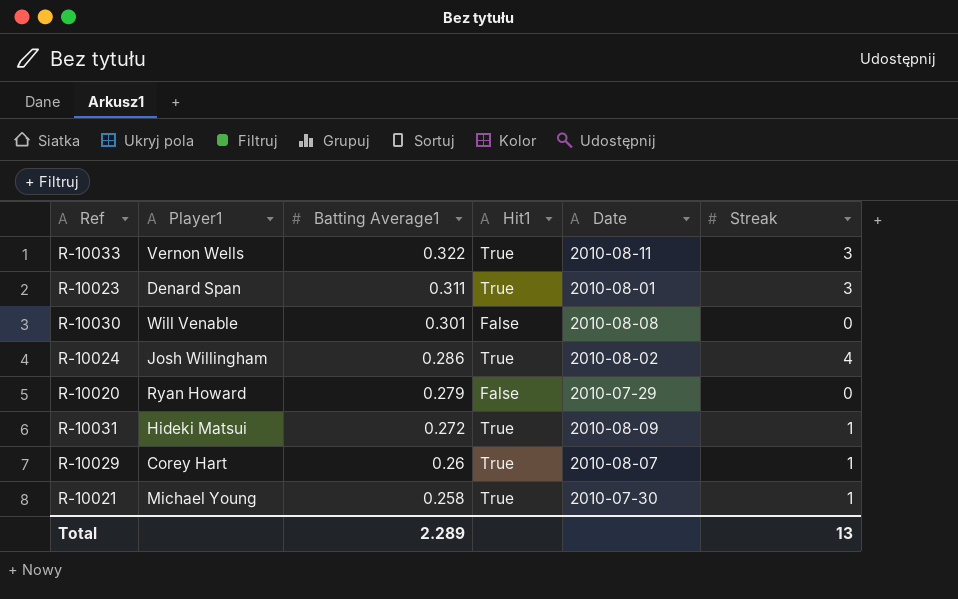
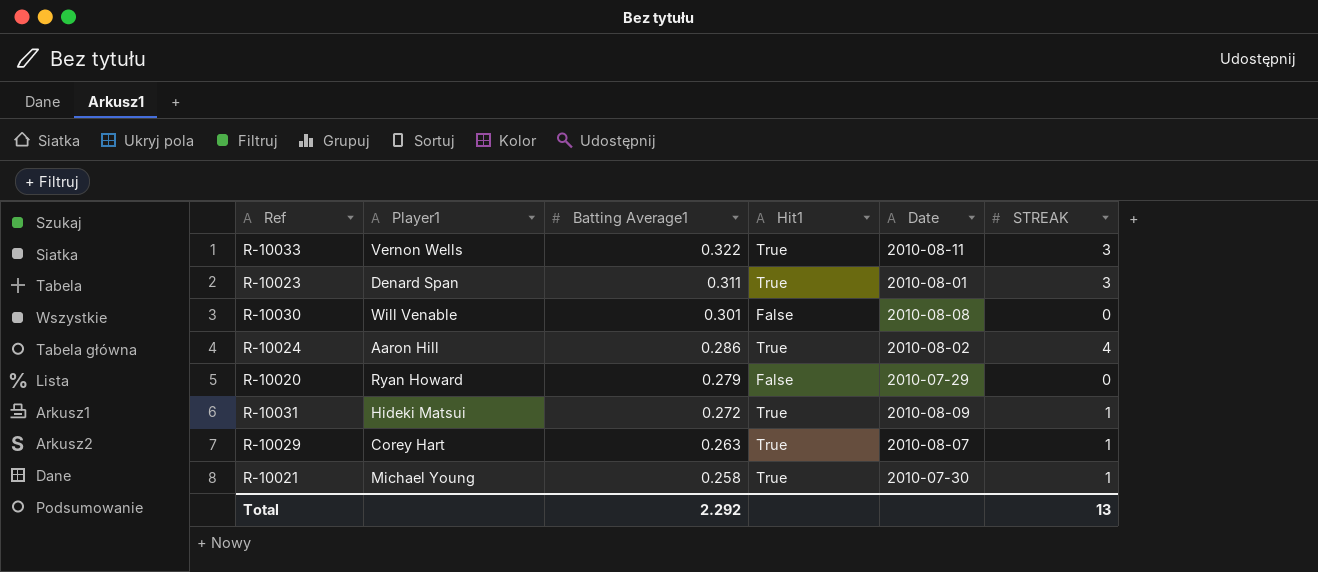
column name: Streak -> STREAK
R-10024 | Player1: Josh Willingham -> Aaron Hill
R-10029 | Batting Average1: 0.26 -> 0.263
Total | Batting Average1: 2.289 -> 2.292

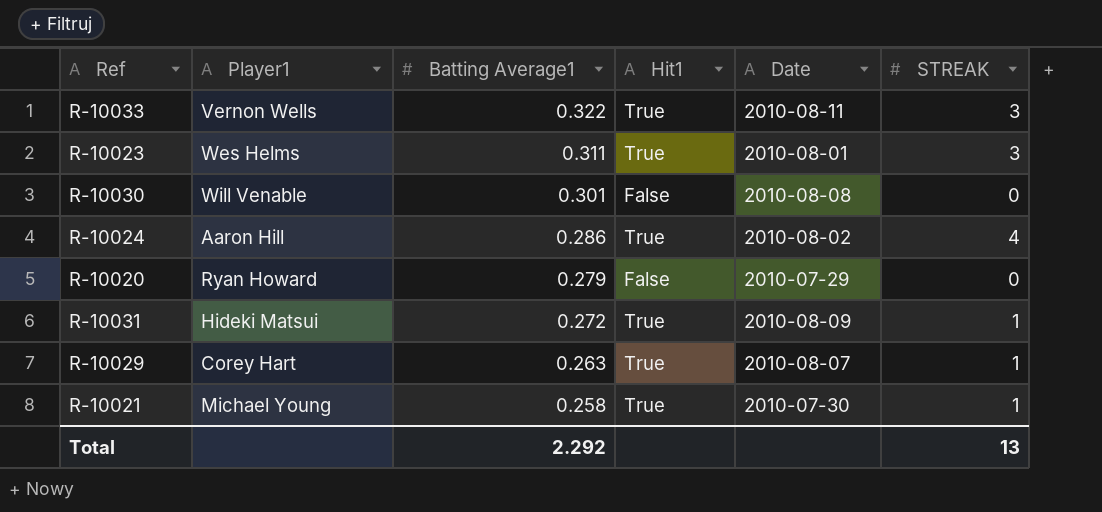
R-10023 | Player1: Denard Span -> Wes Helms

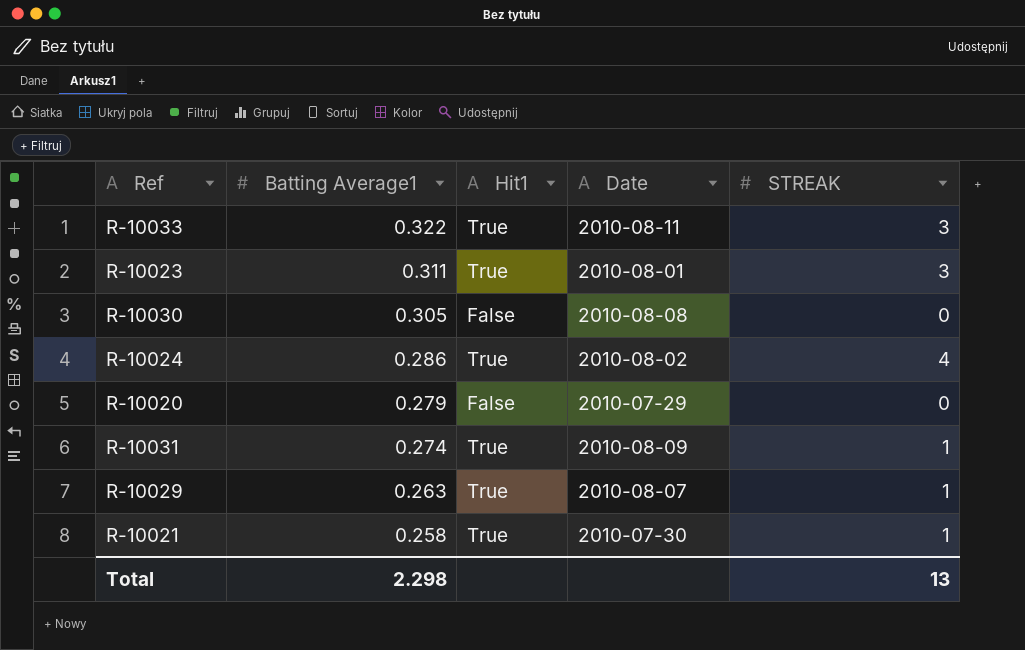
column Player1 | position: 2 -> none
R-10030 | Batting Average1: 0.301 -> 0.305
R-10031 | Batting Average1: 0.272 -> 0.274
Total | Batting Average1: 2.292 -> 2.298

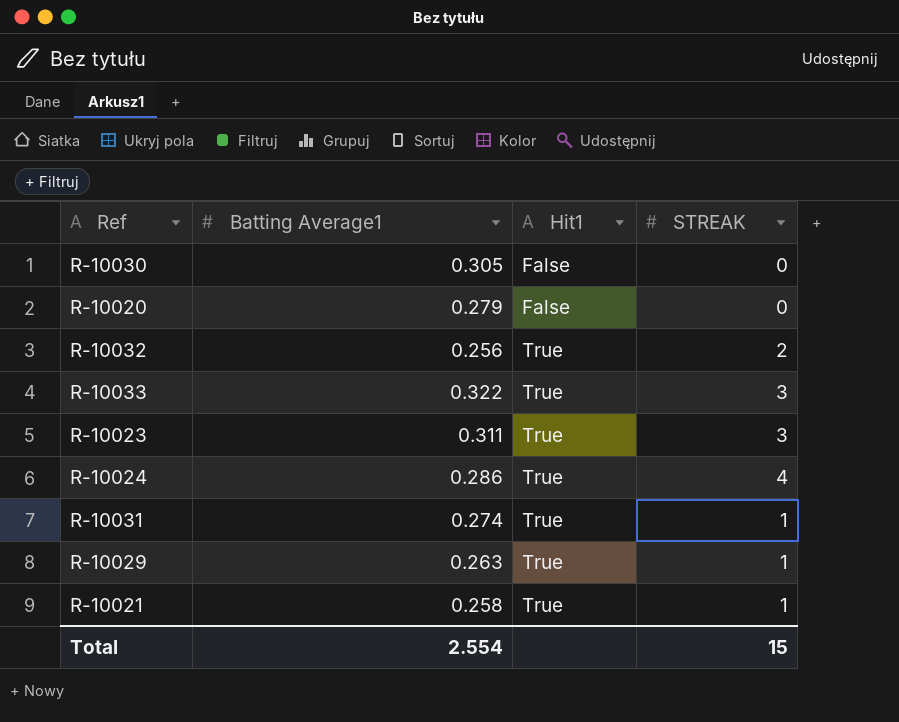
row order: Batting Average1 descending -> Hit1 ascending
column Date | position: 4 -> none
row R-10032: none -> 0.256 | True | 2
Total | Batting Average1: 2.298 -> 2.554
Total | STREAK: 13 -> 15

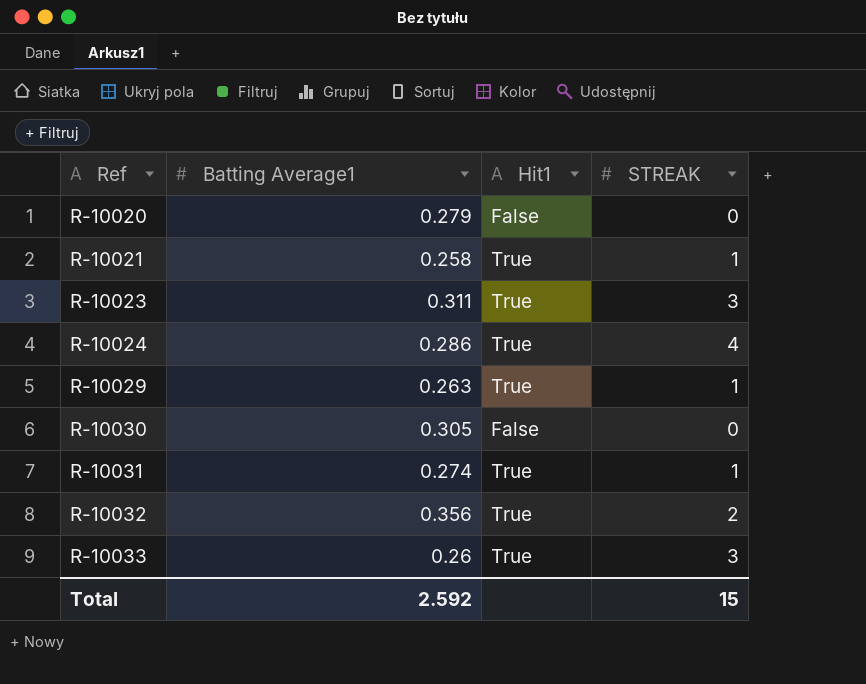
row order: Hit1 ascending -> Ref ascending
R-10032 | Batting Average1: 0.256 -> 0.356
R-10033 | Batting Average1: 0.322 -> 0.26
Total | Batting Average1: 2.554 -> 2.592

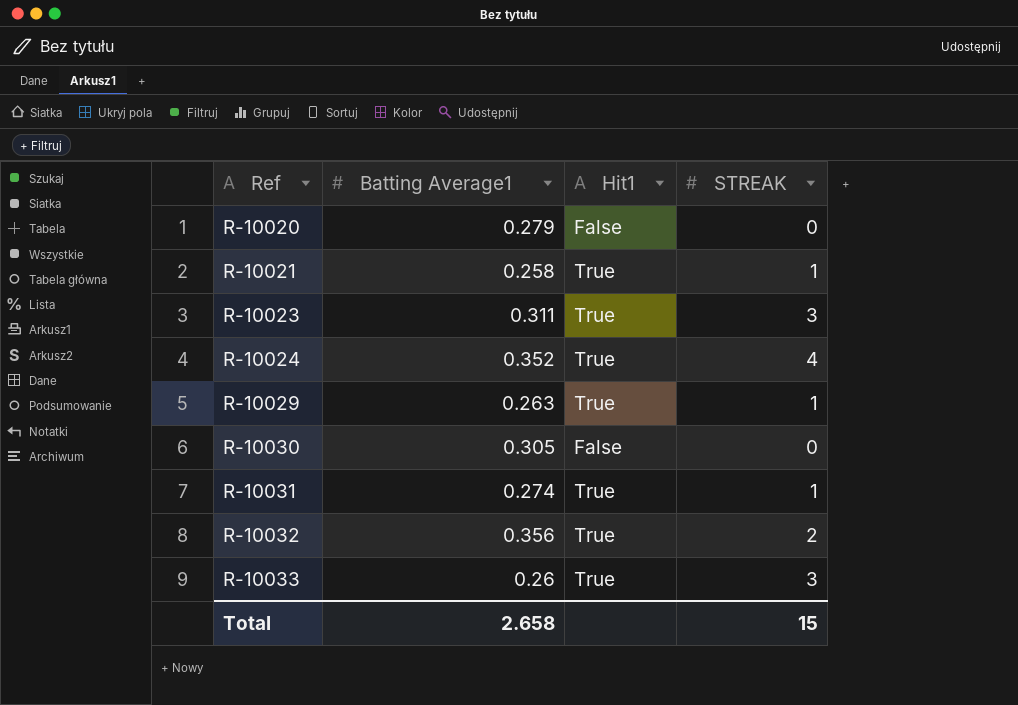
R-10024 | Batting Average1: 0.286 -> 0.352
Total | Batting Average1: 2.592 -> 2.658

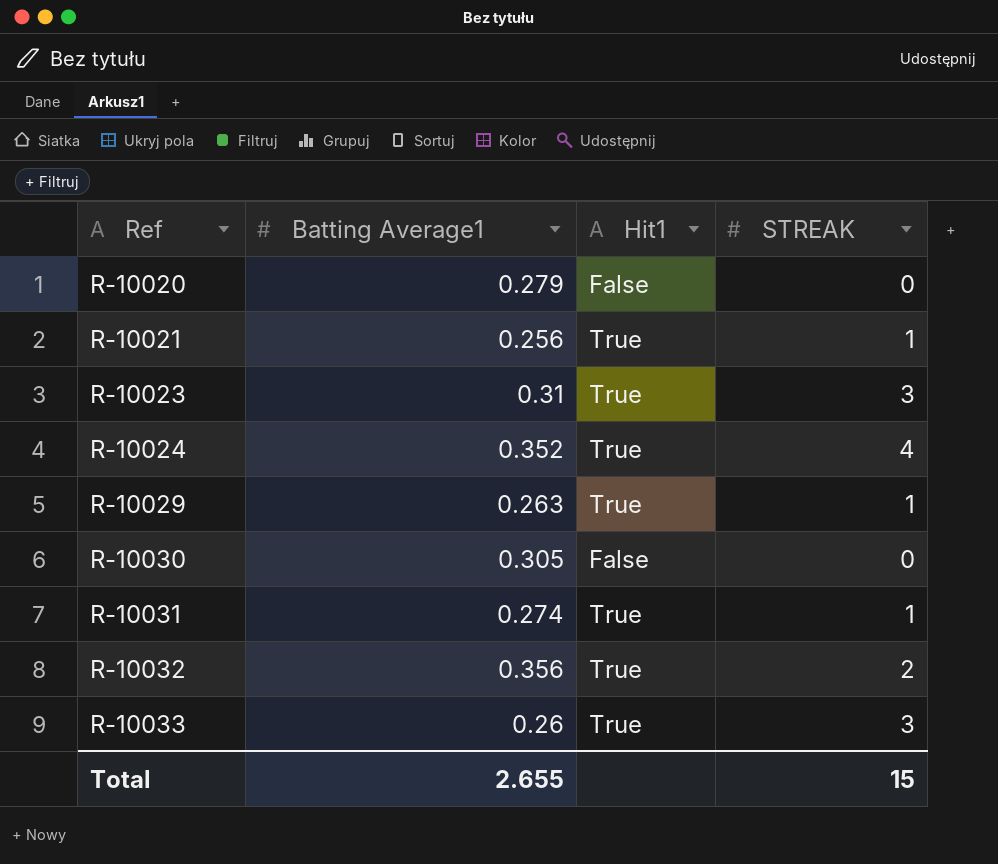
R-10021 | Batting Average1: 0.258 -> 0.256
R-10023 | Batting Average1: 0.311 -> 0.31
Total | Batting Average1: 2.658 -> 2.655

